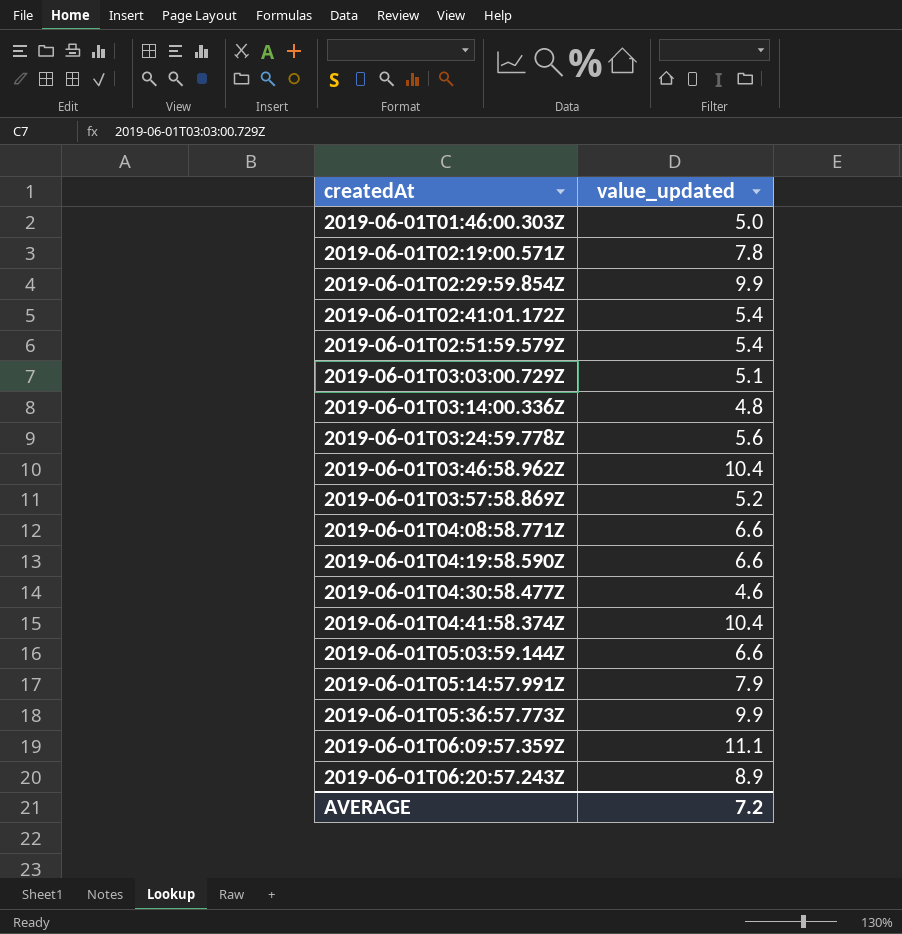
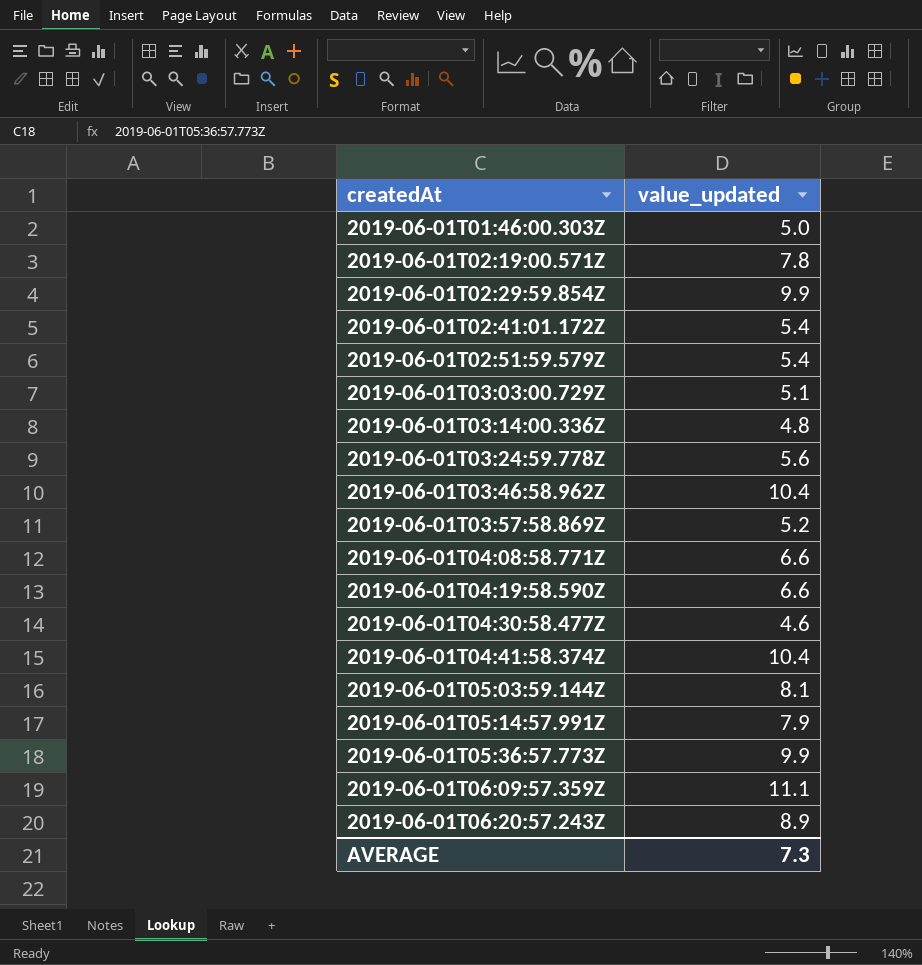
2019-06-01T05:03:59.144Z | value_updated: 6.6 -> 8.1
AVERAGE | value_updated: 7.2 -> 7.3

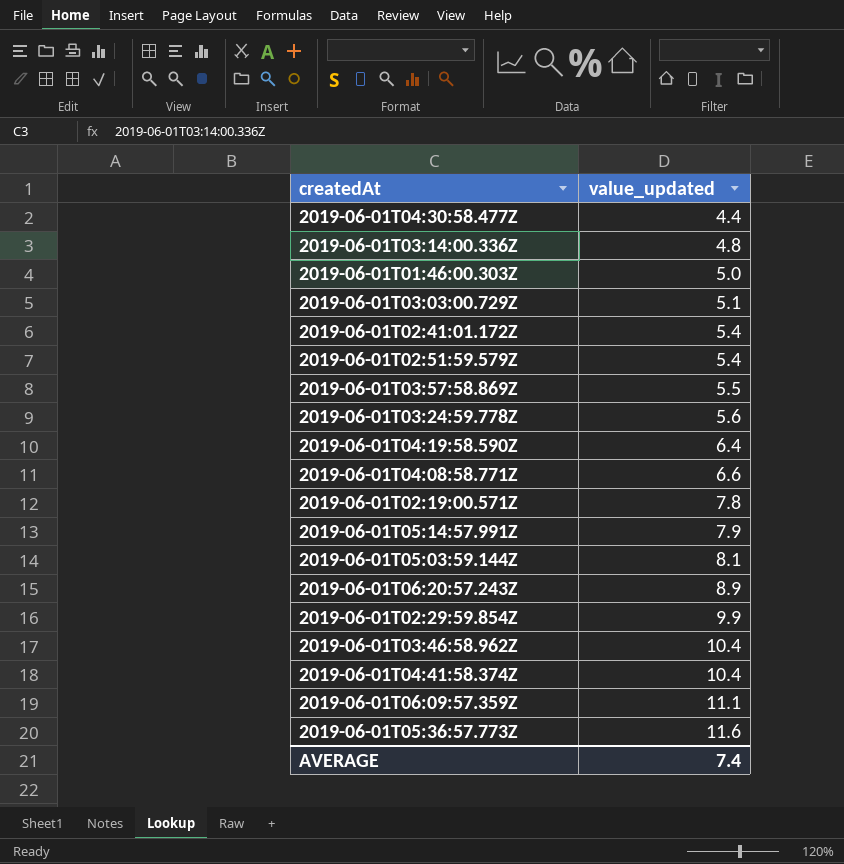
row order: createdAt ascending -> value_updated ascending
2019-06-01T04:30:58.477Z | value_updated: 4.6 -> 4.4
2019-06-01T03:57:58.869Z | value_updated: 5.2 -> 5.5
2019-06-01T04:19:58.590Z | value_updated: 6.6 -> 6.4
2019-06-01T05:36:57.773Z | value_updated: 9.9 -> 11.6
AVERAGE | value_updated: 7.3 -> 7.4

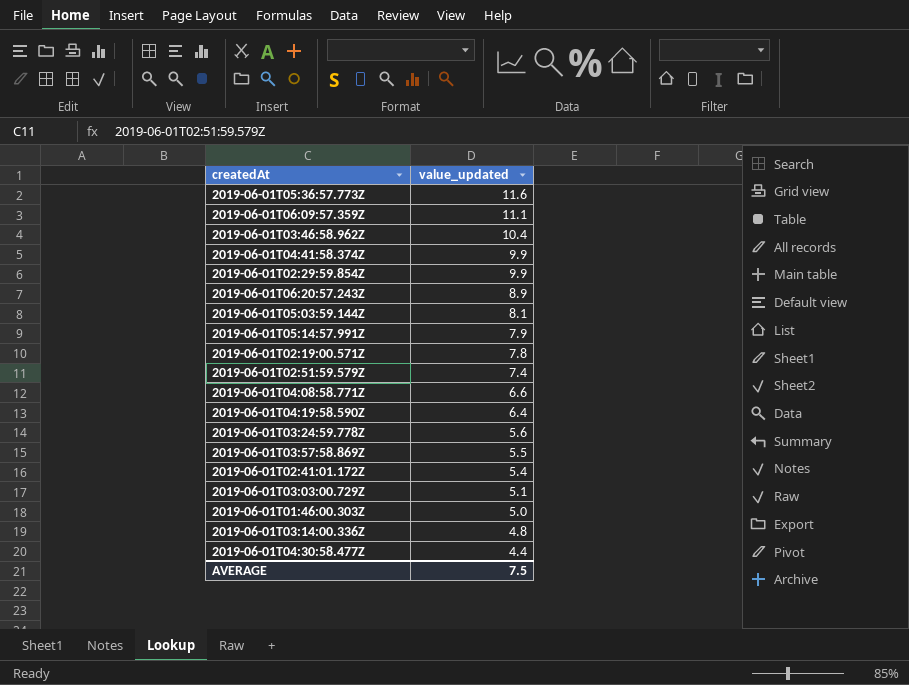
row order: value_updated ascending -> value_updated descending
2019-06-01T04:41:58.374Z | value_updated: 10.4 -> 9.9
2019-06-01T02:51:59.579Z | value_updated: 5.4 -> 7.4
AVERAGE | value_updated: 7.4 -> 7.5

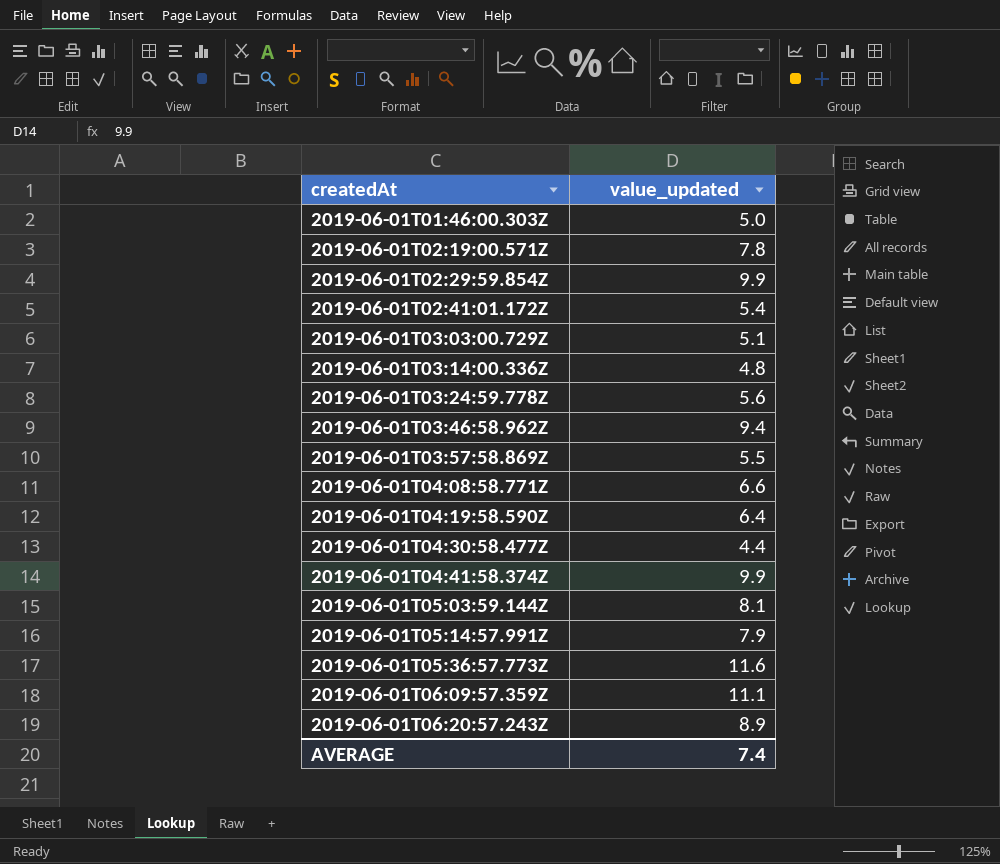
row order: value_updated descending -> createdAt ascending
row 2019-06-01T02:51:59.579Z: 7.4 -> none
2019-06-01T03:46:58.962Z | value_updated: 10.4 -> 9.4
AVERAGE | value_updated: 7.5 -> 7.4

